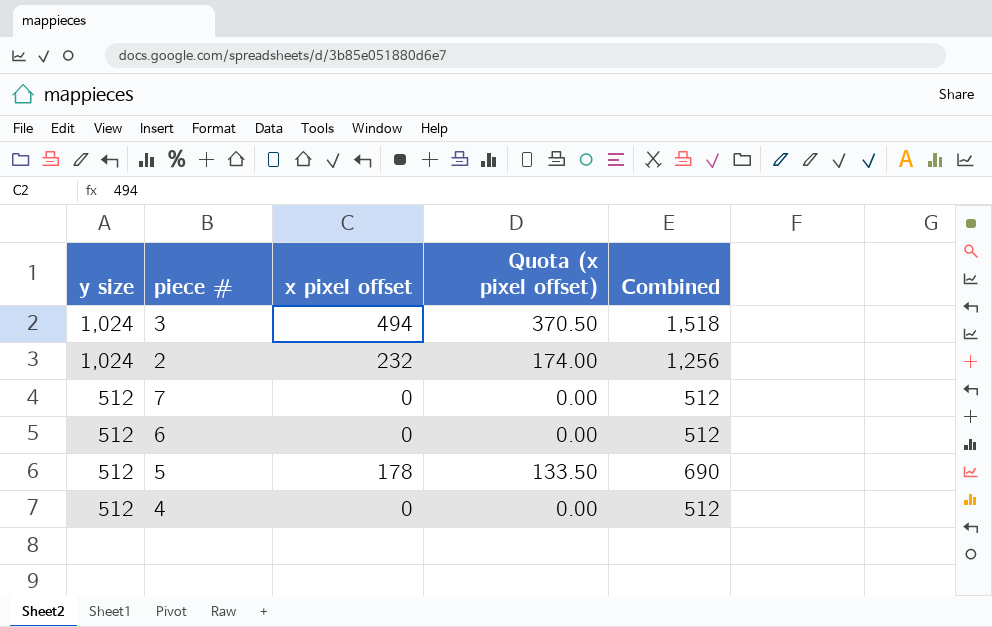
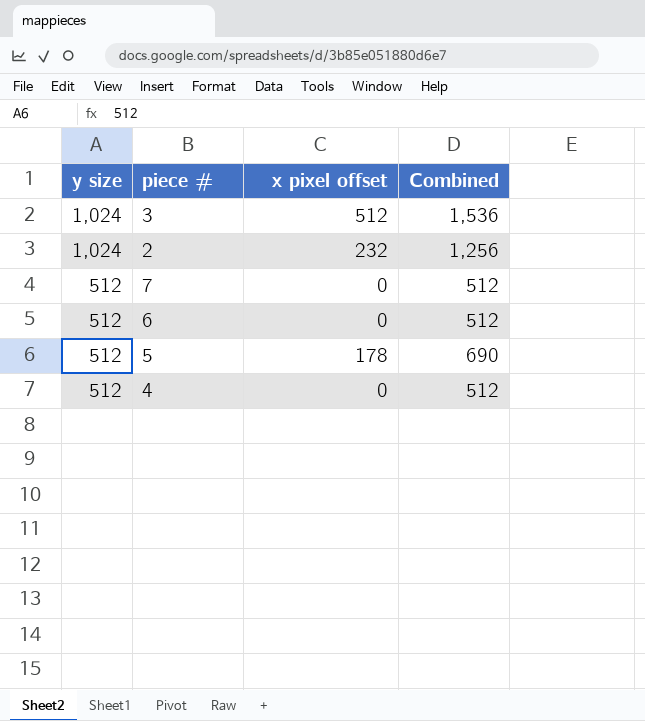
column Quota (x pixel offset) | formula: [x pixel offset] * 0.75 -> none
3 | x pixel offset: 494 -> 512
3 | Combined: 1,518 -> 1,536

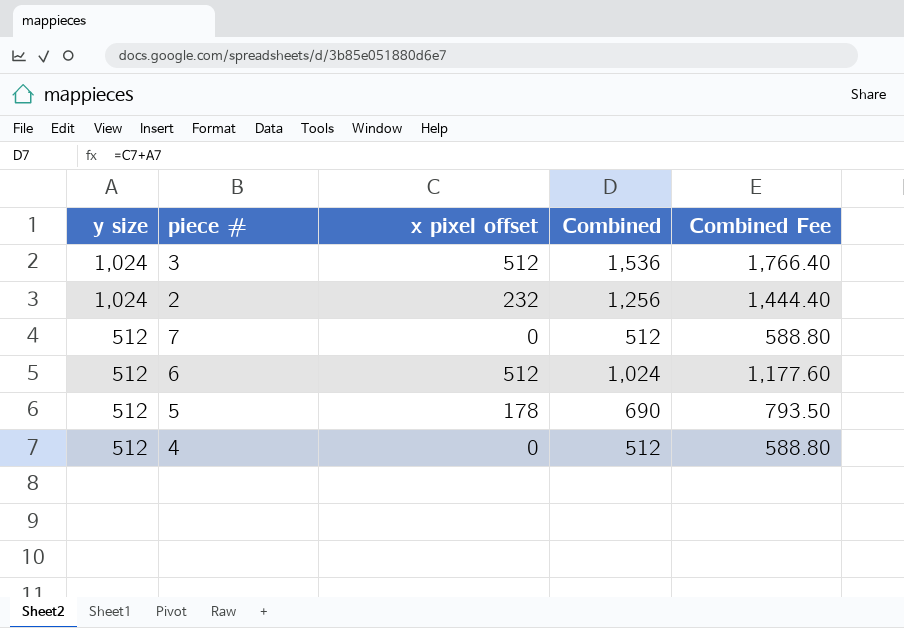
column Combined Fee | formula: none -> [Combined] * 1.15
6 | x pixel offset: 0 -> 512
6 | Combined: 512 -> 1,024

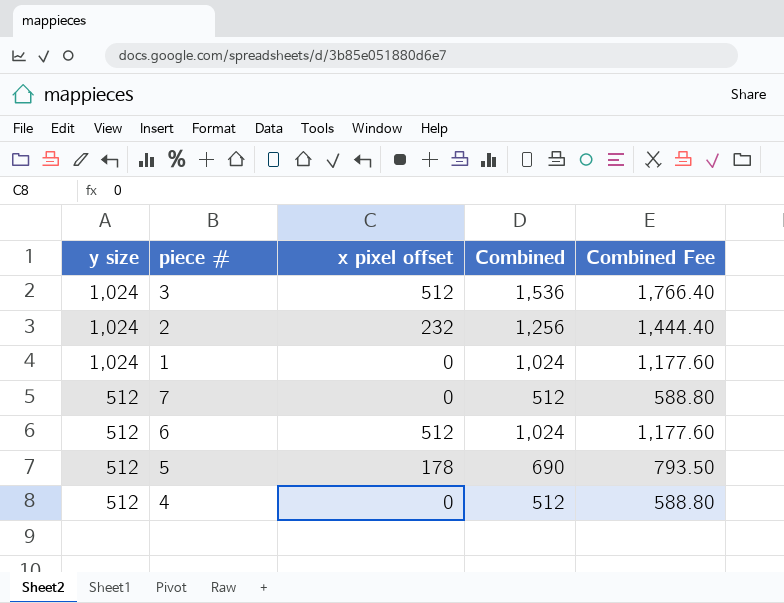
row 1: none -> 1,024 | 0 | 1,024 | 1,177.60

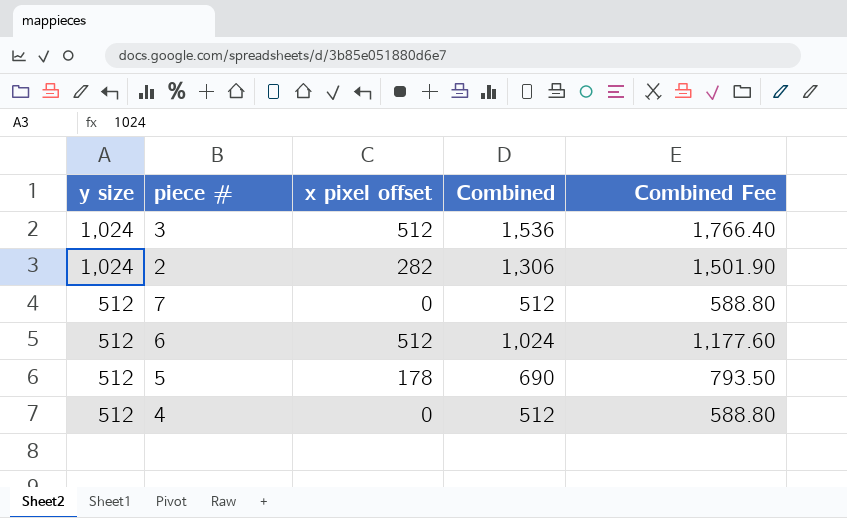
row 1: 1,024 | 0 | 1,024 | 1,177.60 -> none
2 | x pixel offset: 232 -> 282
2 | Combined: 1,256 -> 1,306
2 | Combined Fee: 1,444.40 -> 1,501.90

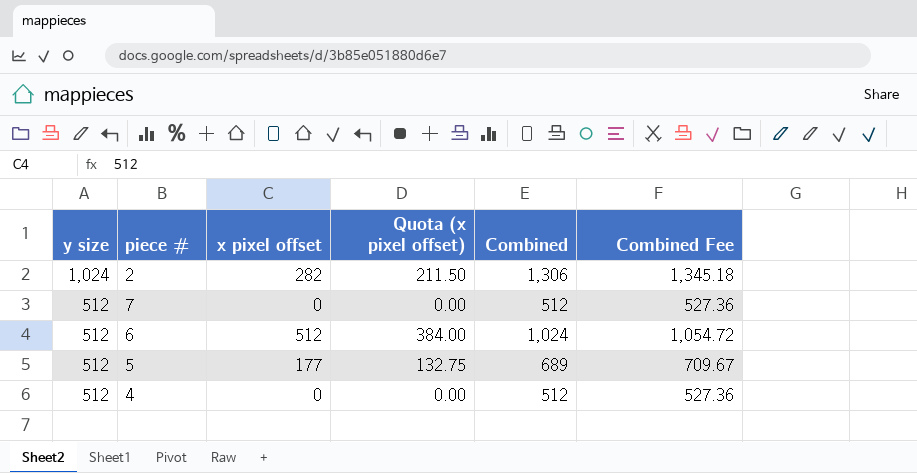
column Quota (x pixel offset) | formula: none -> [x pixel offset] * 0.75
column Combined Fee | formula: [Combined] * 1.15 -> [Combined] * 1.03
row 3: 1,024 | 512 | 1,536 | 1,766.40 -> none
5 | x pixel offset: 178 -> 177
5 | Combined: 690 -> 689

